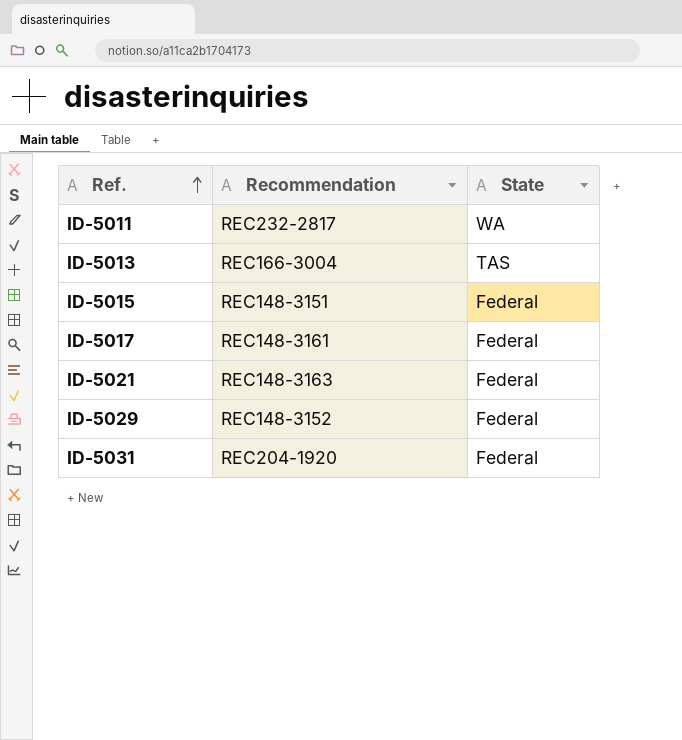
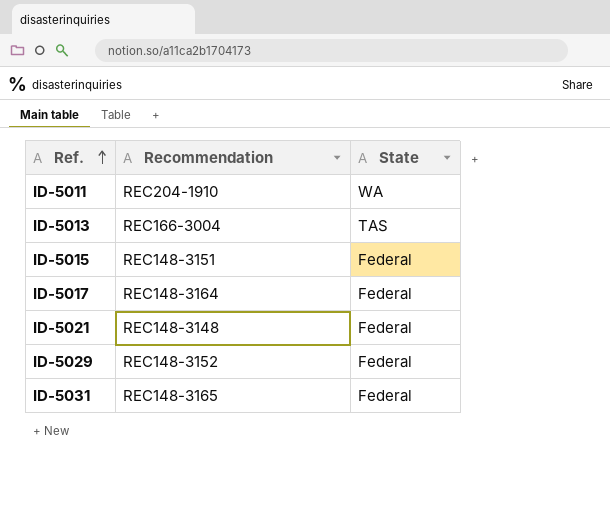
ID-5011 | Recommendation: REC232-2817 -> REC204-1910
ID-5017 | Recommendation: REC148-3161 -> REC148-3164
ID-5021 | Recommendation: REC148-3163 -> REC148-3148
ID-5031 | Recommendation: REC204-1920 -> REC148-3165

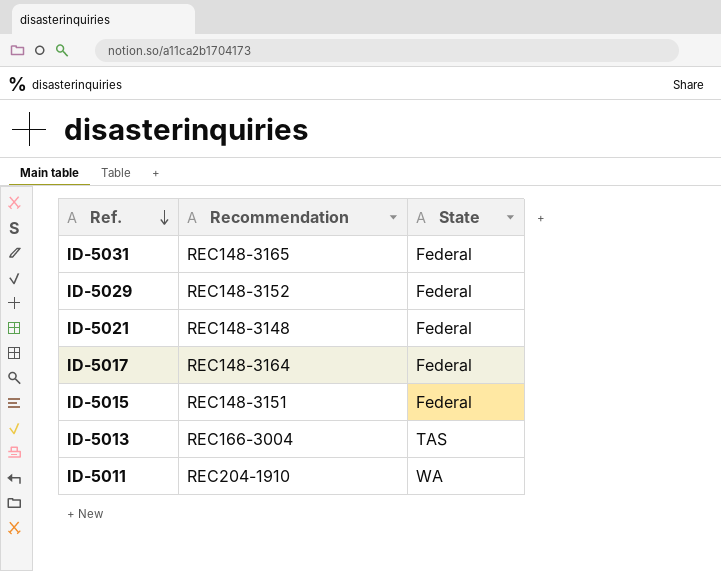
row order: Ref. ascending -> Ref. descending

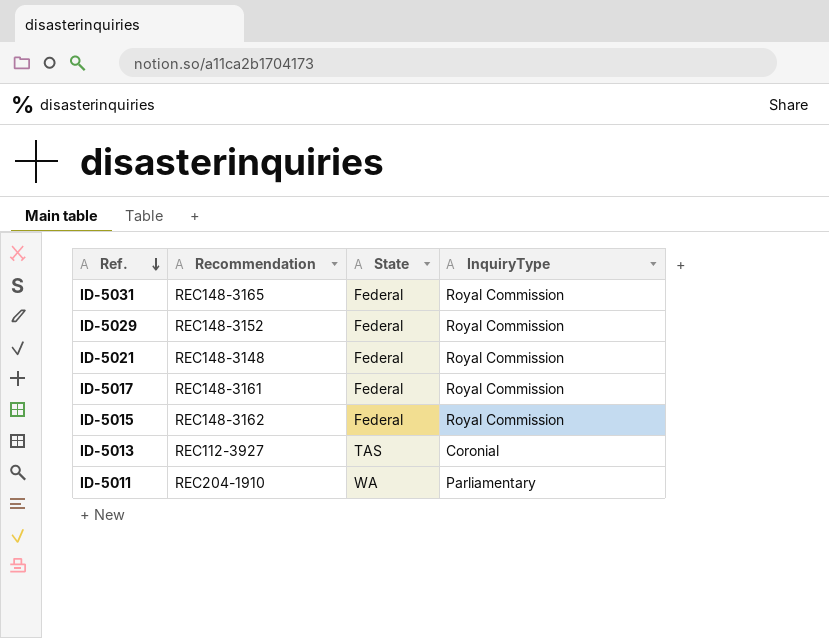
column InquiryType | position: none -> 4
ID-5017 | Recommendation: REC148-3164 -> REC148-3161
ID-5015 | Recommendation: REC148-3151 -> REC148-3162
ID-5013 | Recommendation: REC166-3004 -> REC112-3927

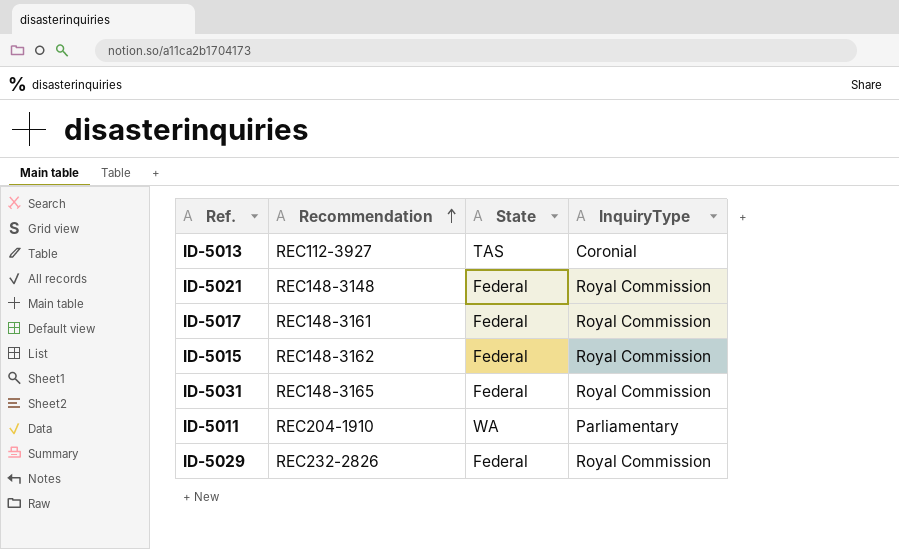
row order: Ref. descending -> Recommendation ascending
ID-5029 | Recommendation: REC148-3152 -> REC232-2826

